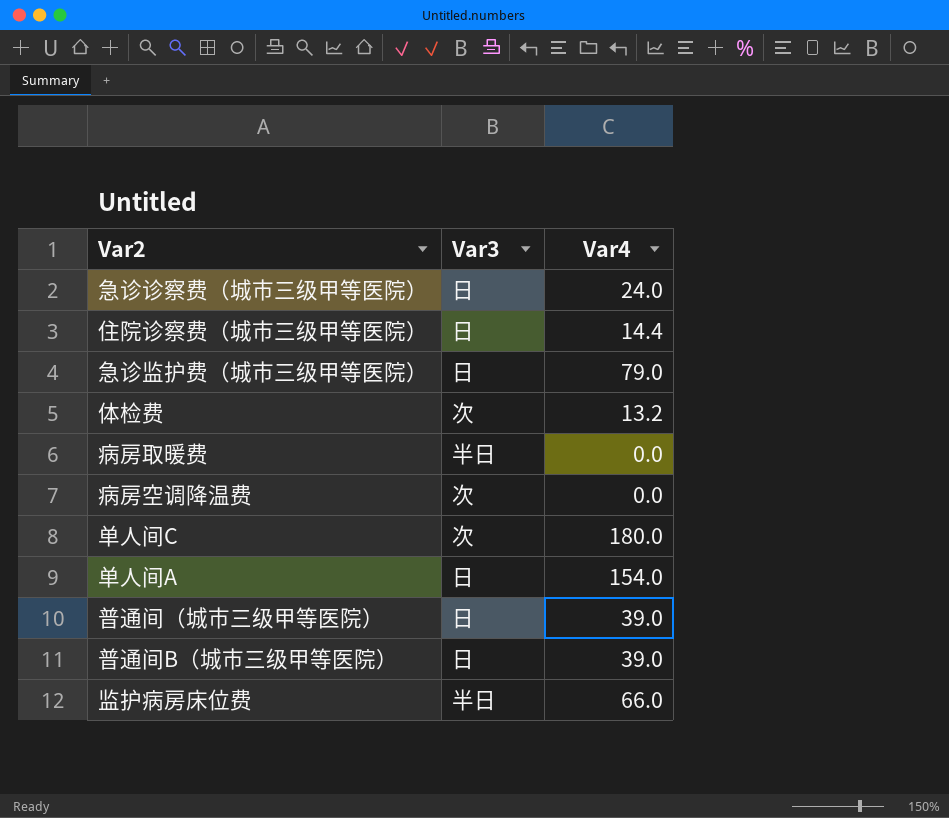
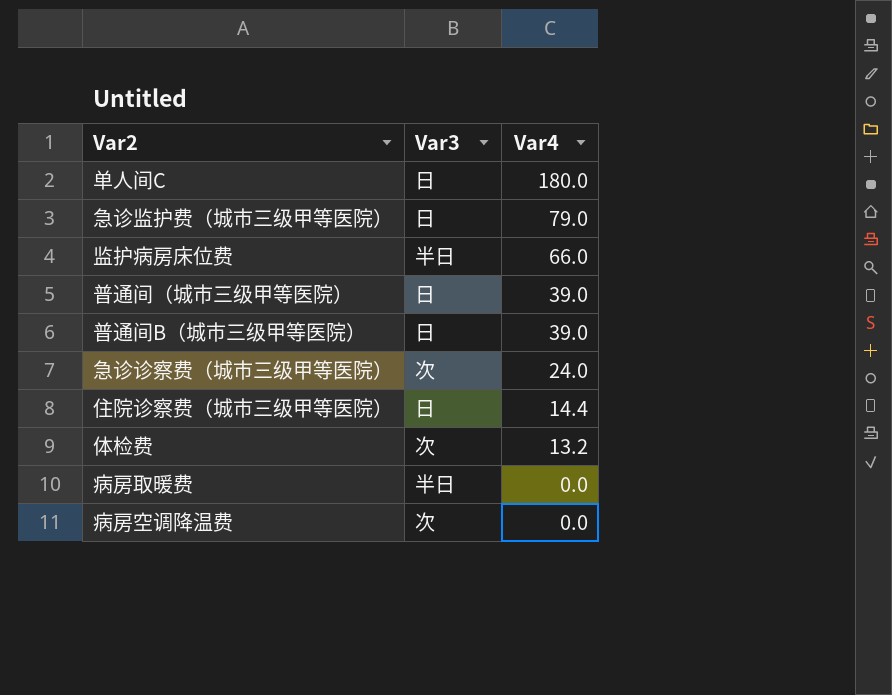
row order: none -> Var4 descending
row 单人间A: 日 | 154.0 -> none
单人间C | Var3: 次 -> 日
急诊诊察费（城市三级甲等医院） | Var3: 日 -> 次

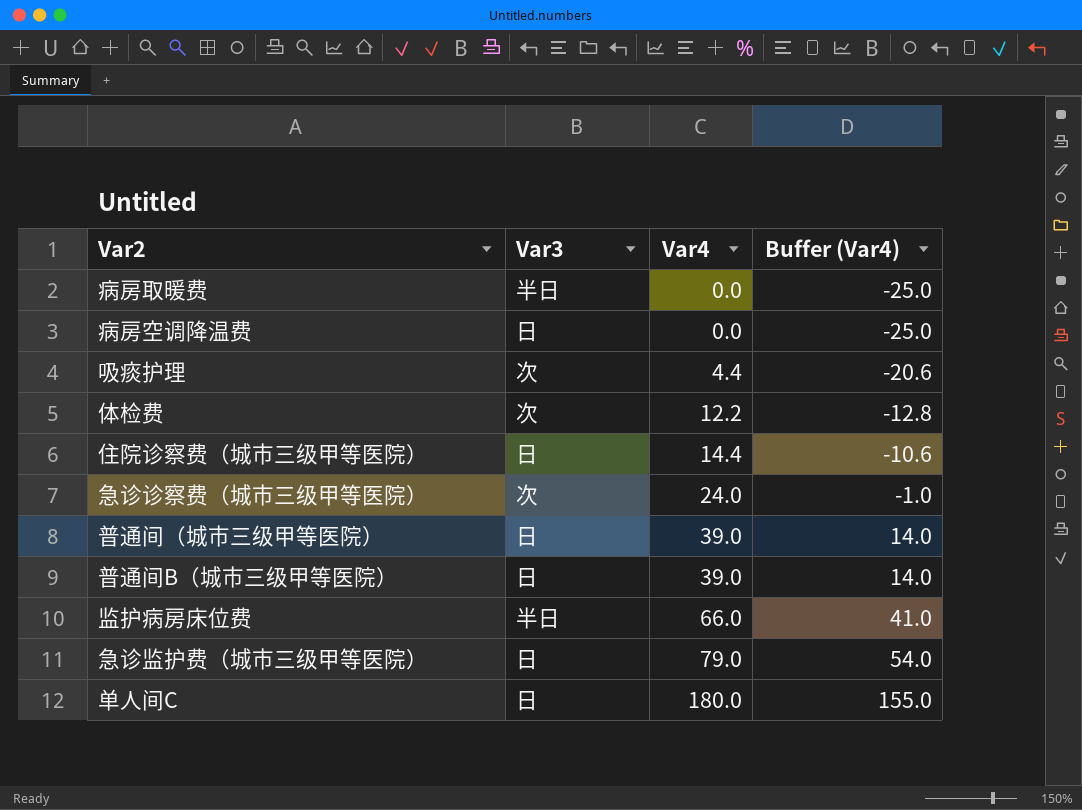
row order: Var4 descending -> Var4 ascending
column Buffer (Var4) | formula: none -> [Var4] - 25
病房空调降温费 | Var3: 次 -> 日
row 吸痰护理: none -> 次 | 4.4 | -20.6
体检费 | Var4: 13.2 -> 12.2

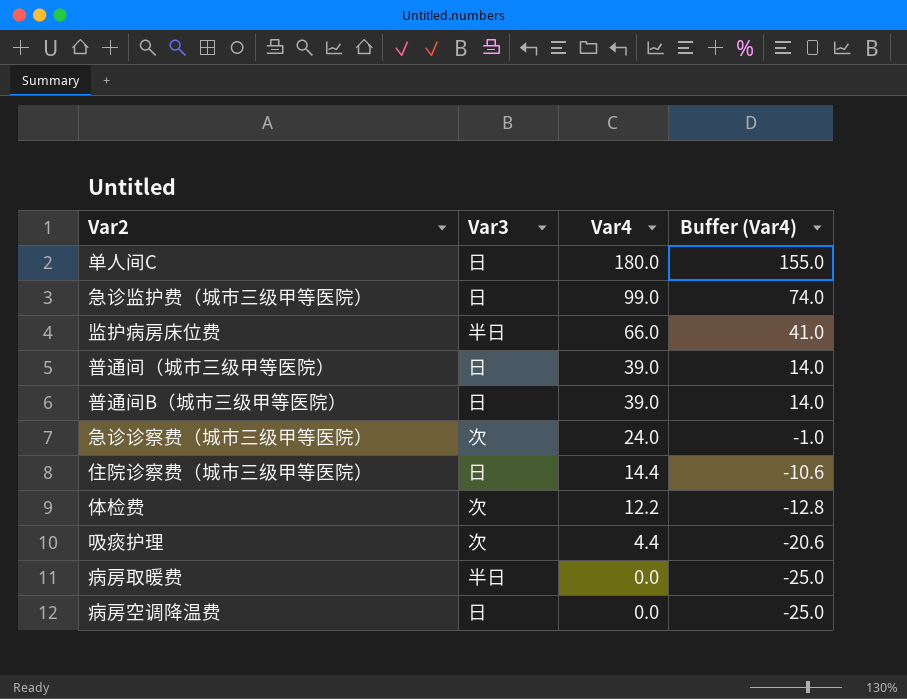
row order: Var4 ascending -> Var4 descending
急诊监护费（城市三级甲等医院） | Var4: 79.0 -> 99.0
急诊监护费（城市三级甲等医院） | Buffer (Var4): 54.0 -> 74.0

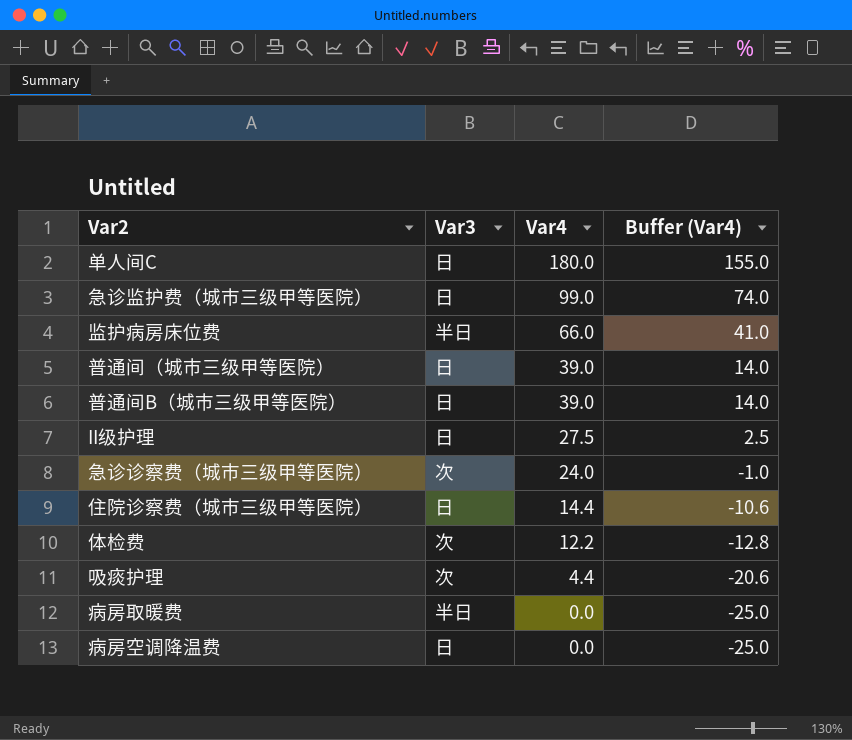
row II级护理: none -> 日 | 27.5 | 2.5

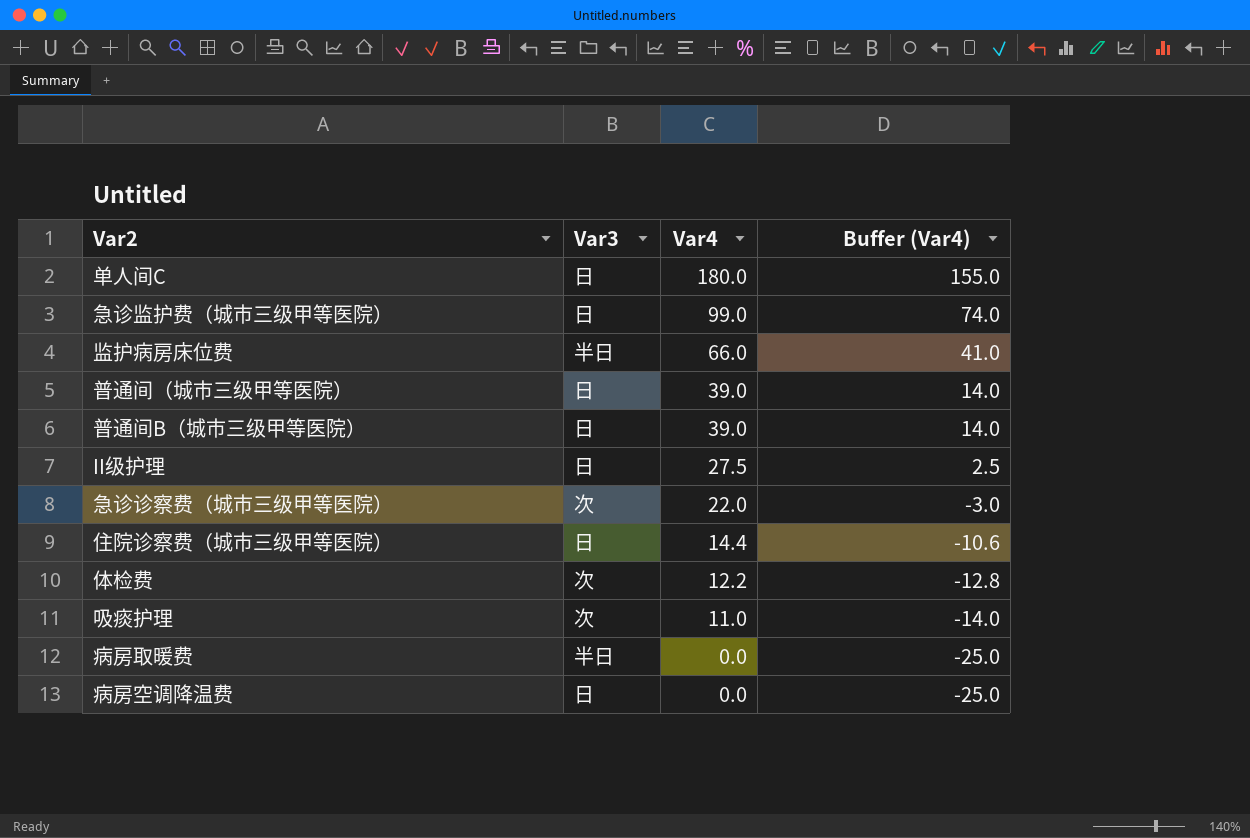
急诊诊察费（城市三级甲等医院） | Var4: 24.0 -> 22.0
急诊诊察费（城市三级甲等医院） | Buffer (Var4): -1.0 -> -3.0
吸痰护理 | Var4: 4.4 -> 11.0
吸痰护理 | Buffer (Var4): -20.6 -> -14.0

